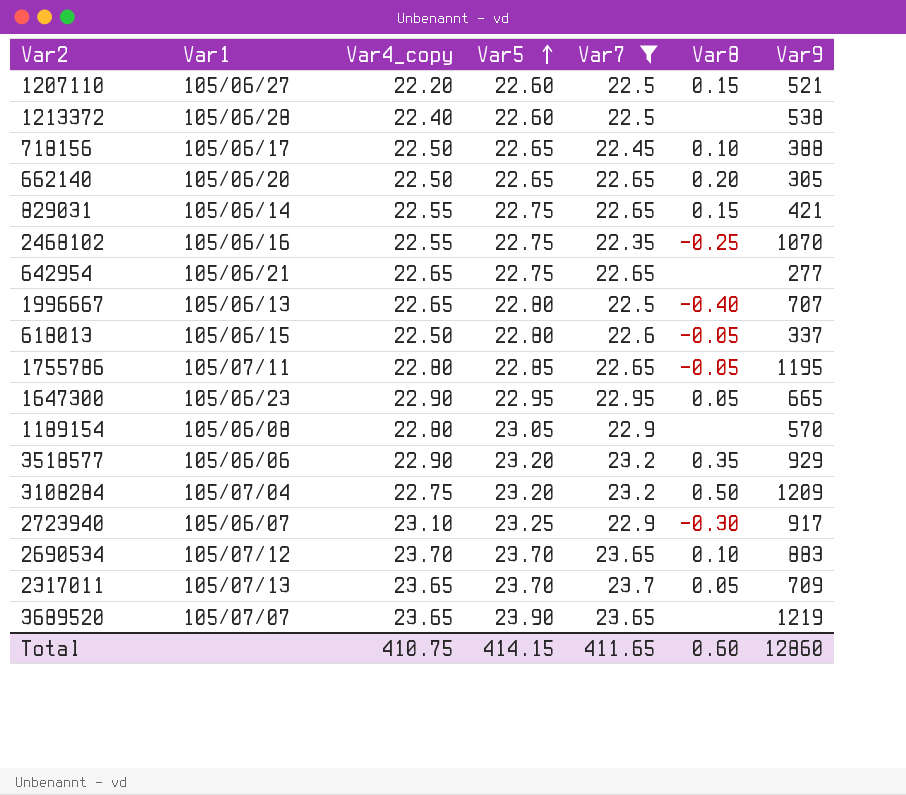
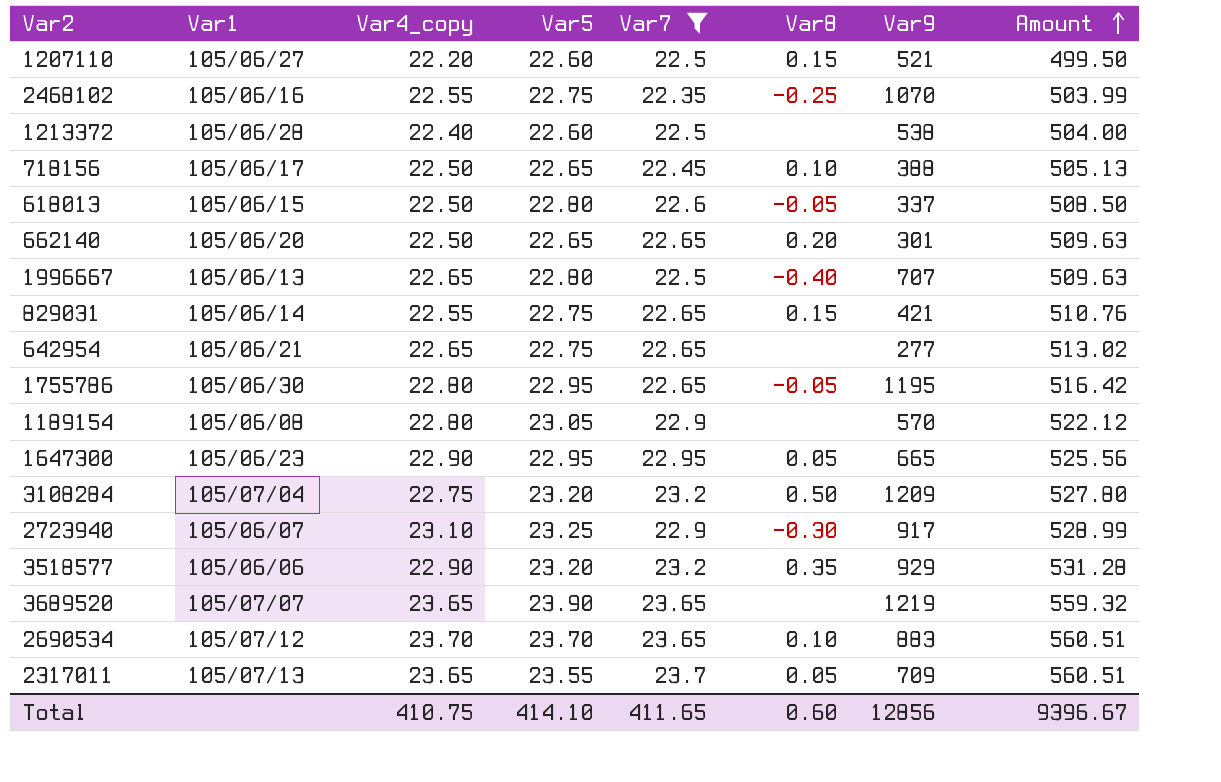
row order: Var5 ascending -> Amount ascending
column Amount | formula: none -> [Var4_copy] * [Var7]
662140 | Var9: 305 -> 301
1755786 | Var1: 105/07/11 -> 105/06/30
1755786 | Var5: 22.85 -> 22.95
2317011 | Var5: 23.70 -> 23.55
Total | Var5: 414.15 -> 414.10
Total | Var9: 12860 -> 12856

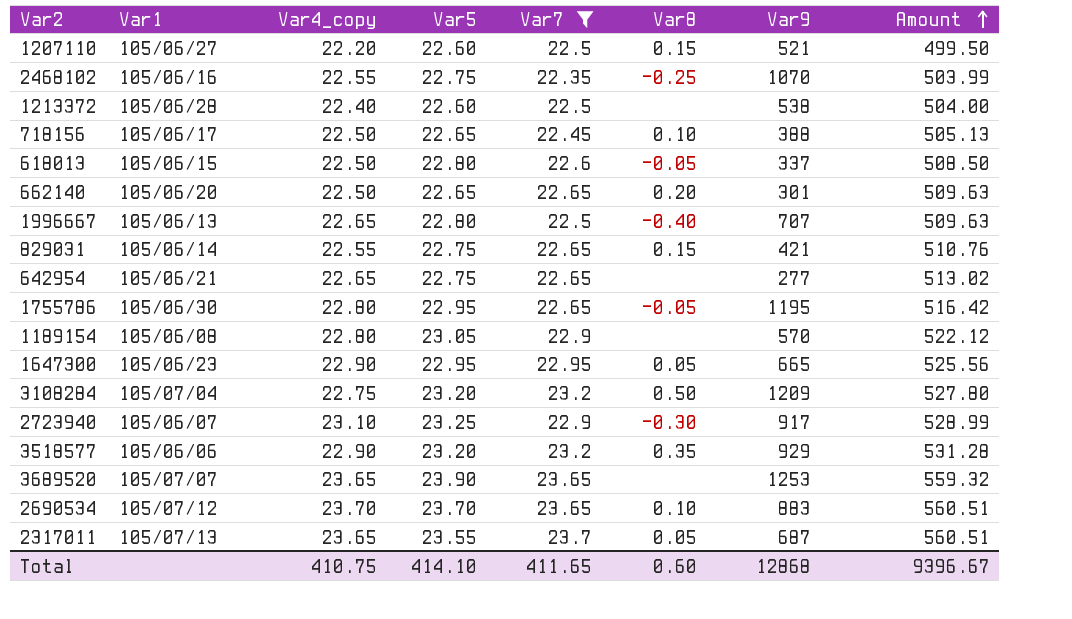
3689520 | Var9: 1219 -> 1253
2317011 | Var9: 709 -> 687
Total | Var9: 12856 -> 12868

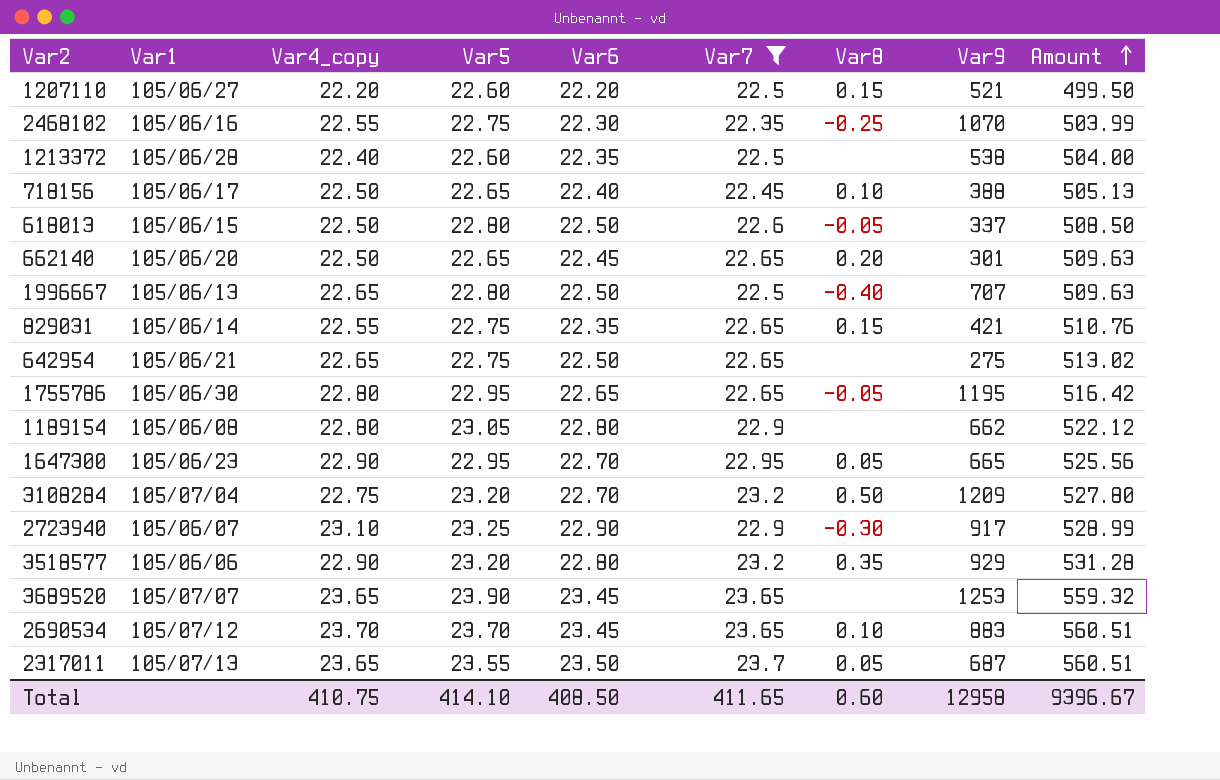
column Var6 | position: none -> 5
642954 | Var9: 277 -> 275
1189154 | Var9: 570 -> 662
Total | Var9: 12868 -> 12958

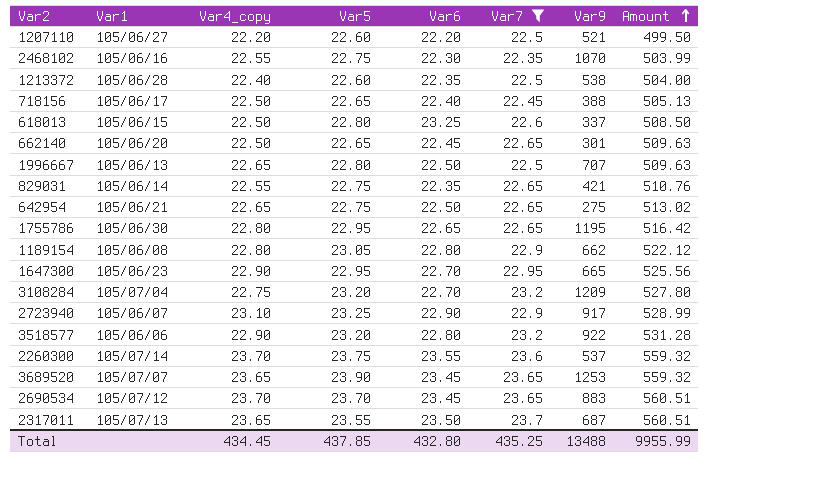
column Var8 | position: 7 -> none
618013 | Var6: 22.50 -> 23.25
3518577 | Var9: 929 -> 922
row 2260300: none -> 105/07/14 | 23.70 | 23.75 | 23.55 | 23.6 | 537 | 559.32
Total | Var4_copy: 410.75 -> 434.45
Total | Var5: 414.10 -> 437.85
Total | Var6: 408.50 -> 432.80
Total | Var7: 411.65 -> 435.25
Total | Var9: 12958 -> 13488
Total | Amount: 9396.67 -> 9955.99

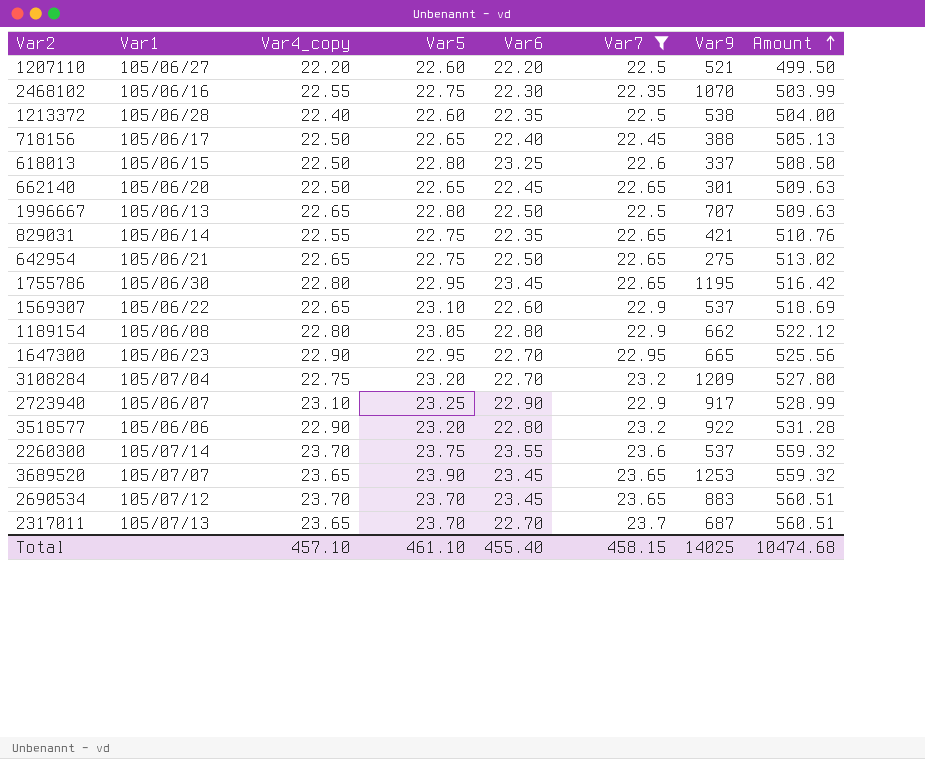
1755786 | Var6: 22.65 -> 23.45
row 1569307: none -> 105/06/22 | 22.65 | 23.10 | 22.60 | 22.9 | 537 | 518.69
2317011 | Var5: 23.55 -> 23.70
2317011 | Var6: 23.50 -> 22.70
Total | Var4_copy: 434.45 -> 457.10
Total | Var5: 437.85 -> 461.10
Total | Var6: 432.80 -> 455.40
Total | Var7: 435.25 -> 458.15
Total | Var9: 13488 -> 14025
Total | Amount: 9955.99 -> 10474.68

